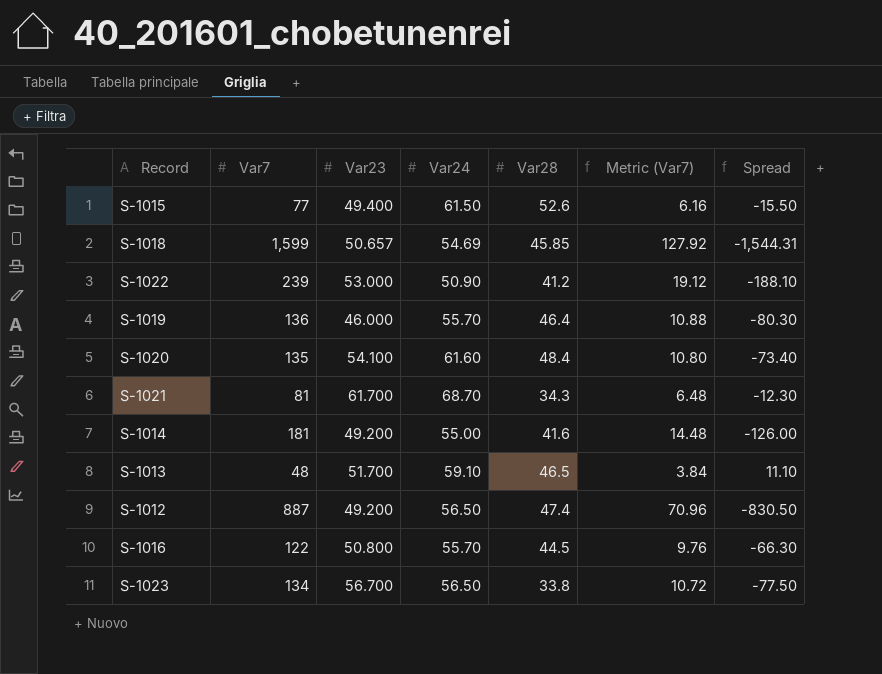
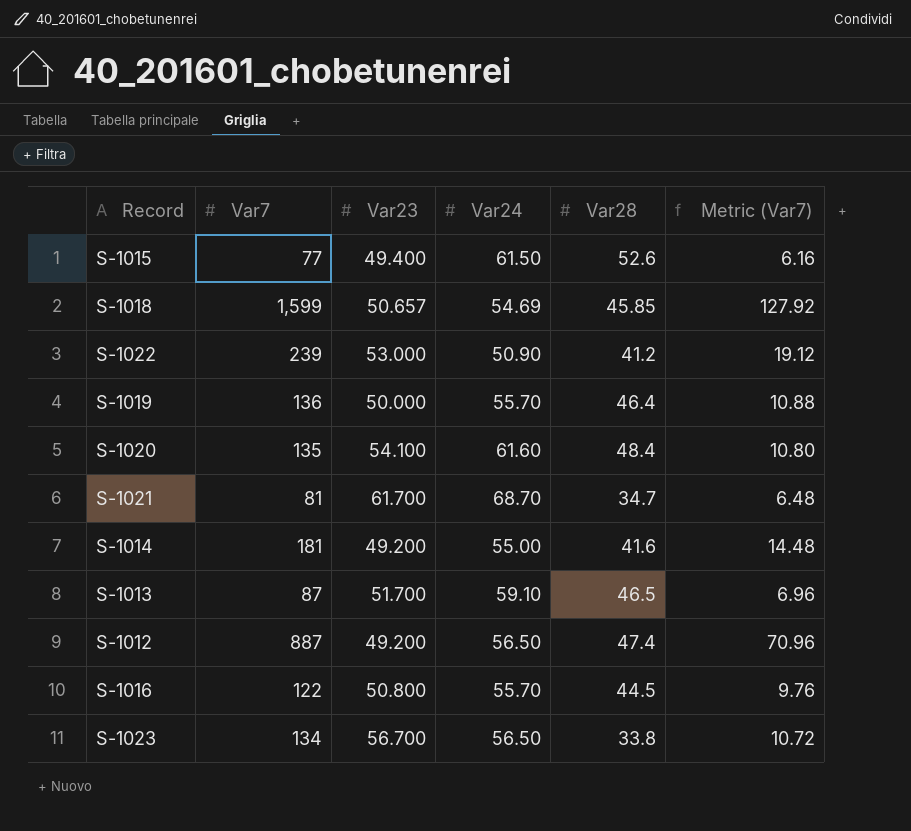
column Spread | formula: [Var24] - [Var7] -> none
S-1019 | Var23: 46.000 -> 50.000
S-1021 | Var28: 34.3 -> 34.7
S-1013 | Var7: 48 -> 87
S-1013 | Metric (Var7): 3.84 -> 6.96

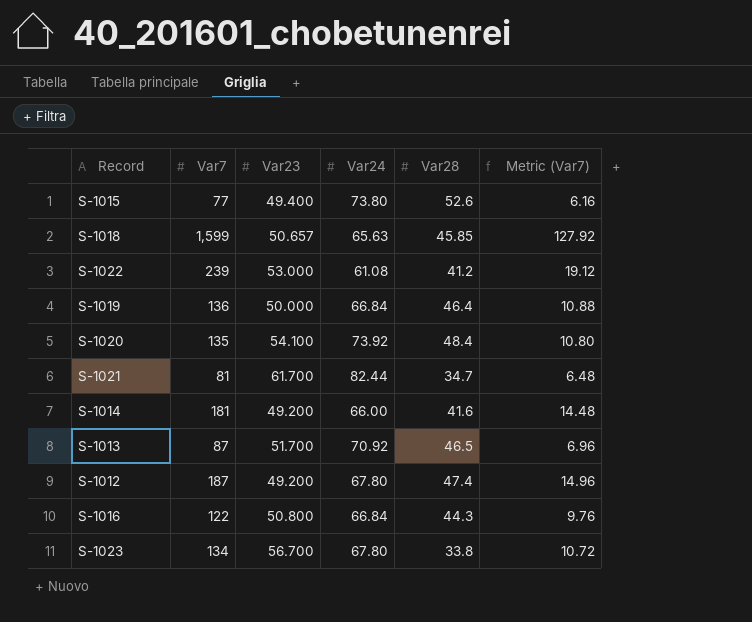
S-1015 | Var24: 61.50 -> 73.80
S-1018 | Var24: 54.69 -> 65.63
S-1022 | Var24: 50.90 -> 61.08
S-1019 | Var24: 55.70 -> 66.84
S-1020 | Var24: 61.60 -> 73.92
S-1021 | Var24: 68.70 -> 82.44
S-1014 | Var24: 55.00 -> 66.00
S-1013 | Var24: 59.10 -> 70.92
S-1012 | Var7: 887 -> 187
S-1012 | Var24: 56.50 -> 67.80
S-1012 | Metric (Var7): 70.96 -> 14.96
S-1016 | Var24: 55.70 -> 66.84
S-1016 | Var28: 44.5 -> 44.3
S-1023 | Var24: 56.50 -> 67.80

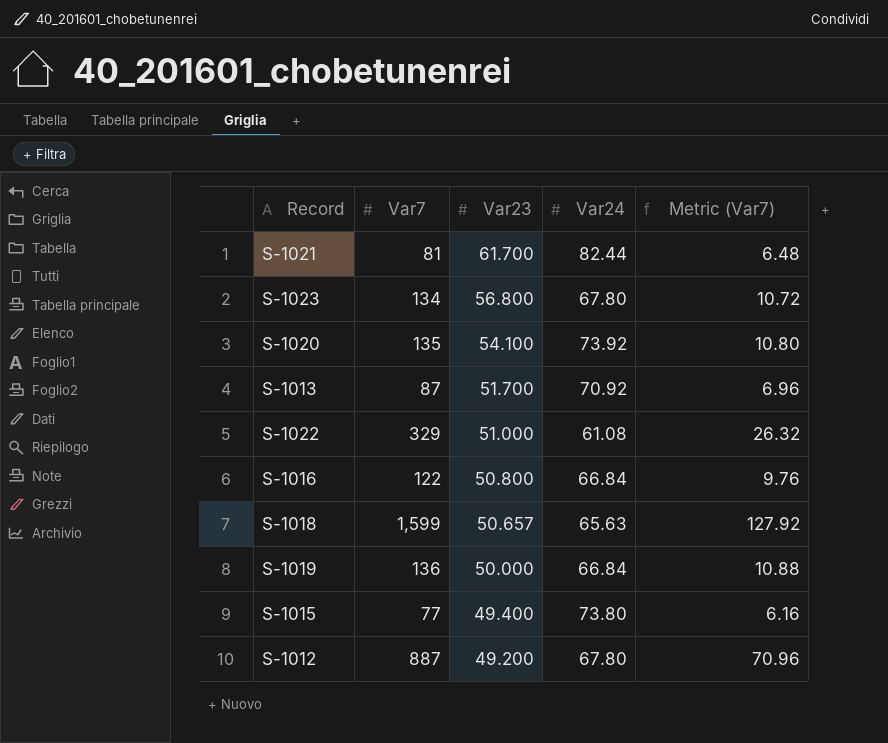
row order: none -> Var23 descending
column Var28 | position: 5 -> none
row S-1014: 181 | 49.200 | 66.00 | 41.6 | 14.48 -> none
S-1023 | Var23: 56.700 -> 56.800
S-1022 | Var7: 239 -> 329
S-1022 | Var23: 53.000 -> 51.000
S-1022 | Metric (Var7): 19.12 -> 26.32
S-1012 | Var7: 187 -> 887
S-1012 | Metric (Var7): 14.96 -> 70.96

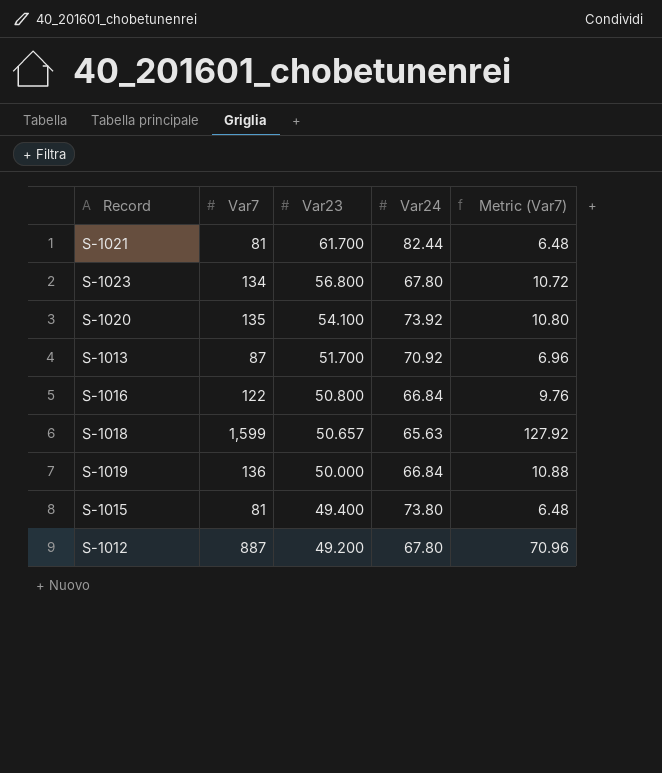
row S-1022: 329 | 51.000 | 61.08 | 26.32 -> none
S-1015 | Var7: 77 -> 81
S-1015 | Metric (Var7): 6.16 -> 6.48

